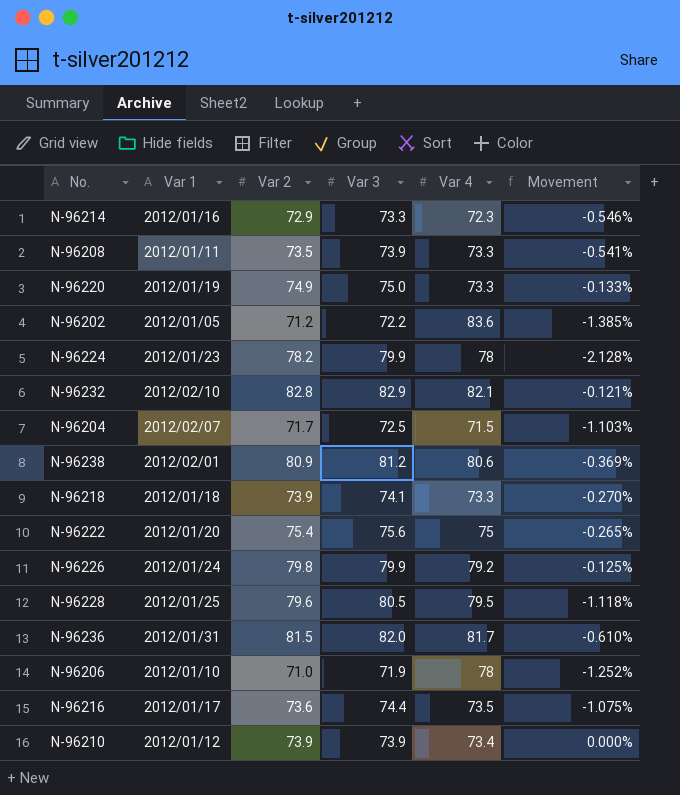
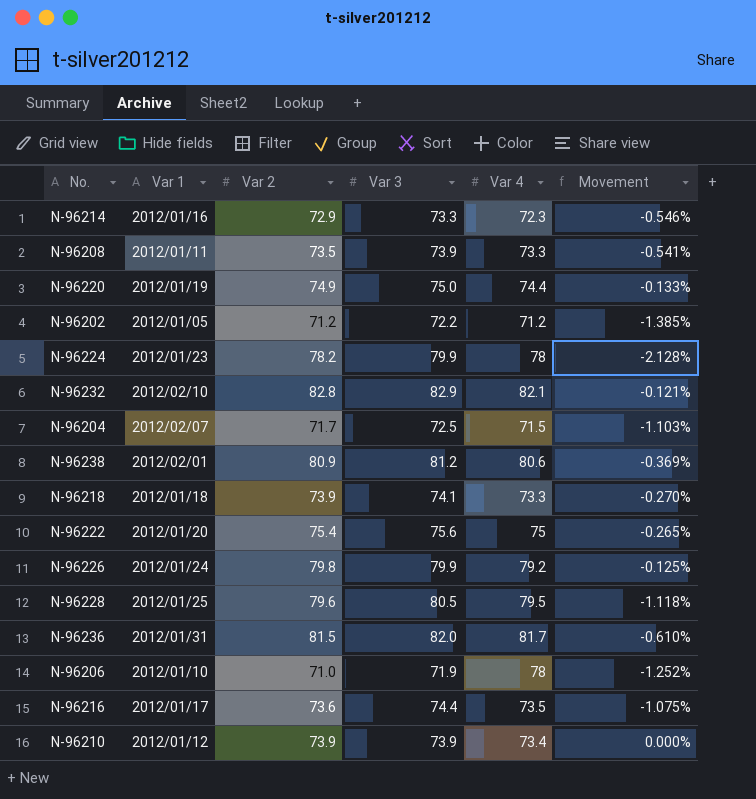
N-96220 | Var 4: 73.3 -> 74.4
N-96202 | Var 4: 83.6 -> 71.2

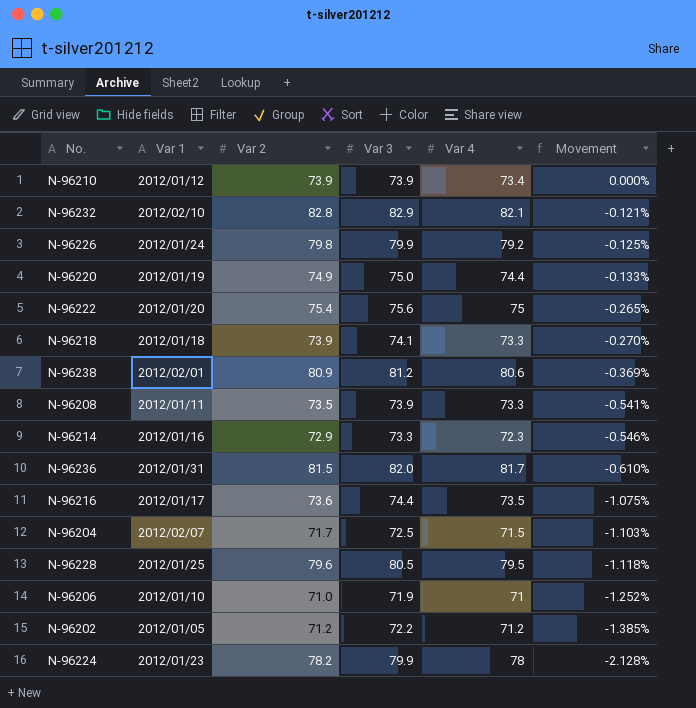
row order: none -> Movement descending
N-96206 | Var 4: 78 -> 71

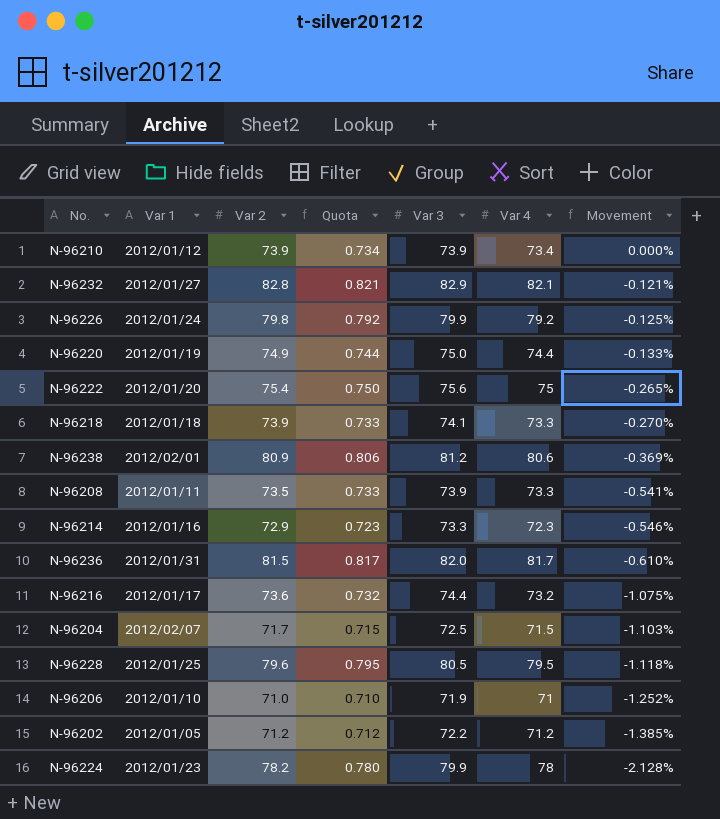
column Quota | formula: none -> [Var 4] * 0.01
N-96232 | Var 1: 2012/02/10 -> 2012/01/27
N-96216 | Var 4: 73.5 -> 73.2

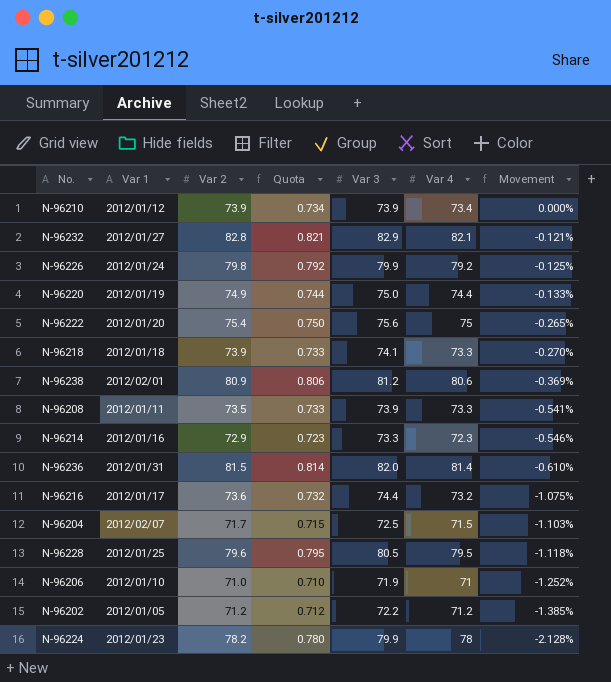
N-96236 | Quota: 0.817 -> 0.814
N-96236 | Var 4: 81.7 -> 81.4

